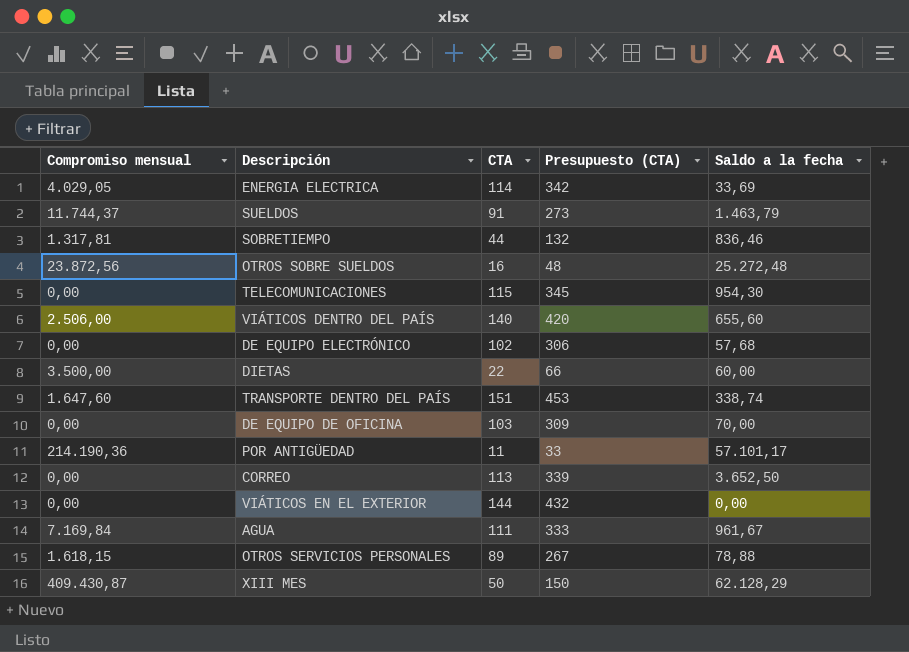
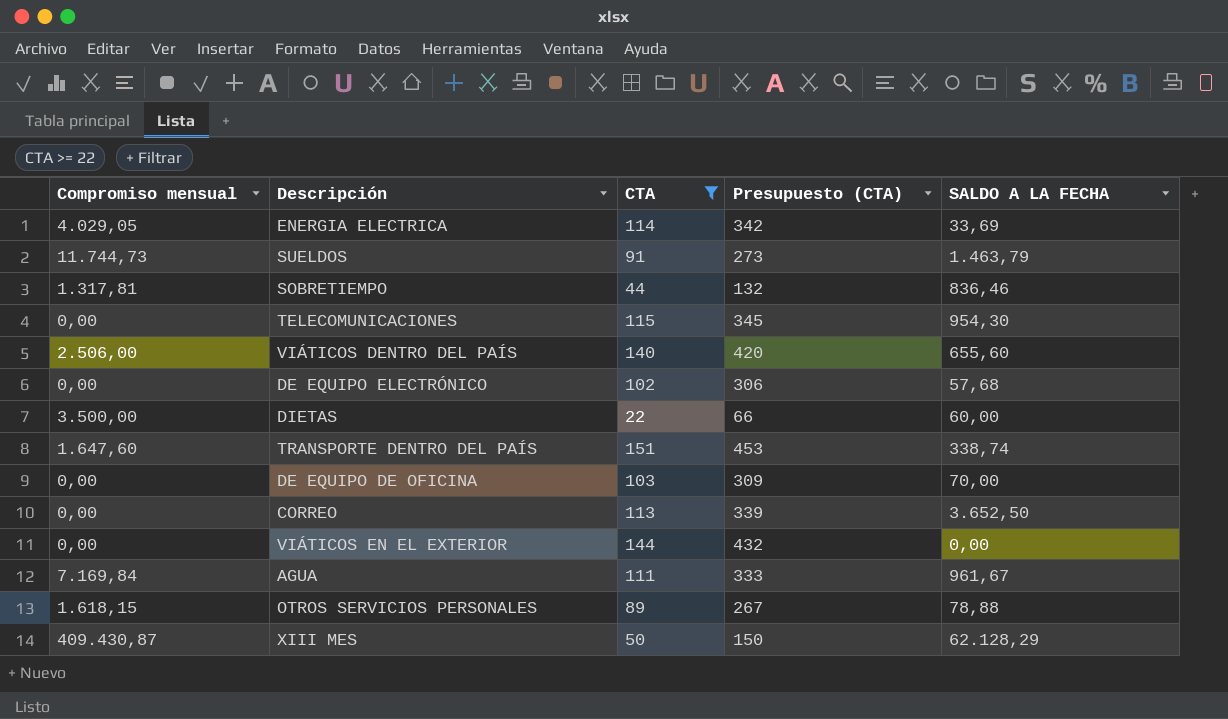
filter: none -> CTA >= 22
column name: Saldo a la fecha -> SALDO A LA FECHA
SUELDOS | Compromiso mensual: 11.744,37 -> 11.744,73

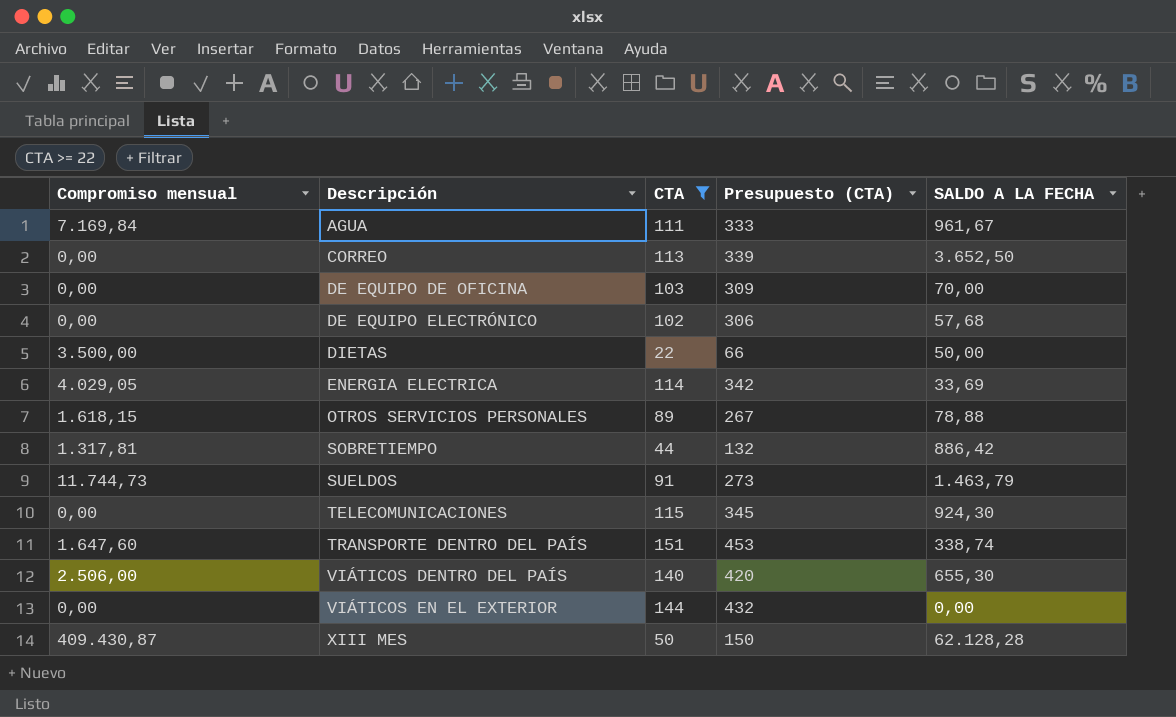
row order: none -> Descripción ascending
DIETAS | SALDO A LA FECHA: 60,00 -> 50,00
SOBRETIEMPO | SALDO A LA FECHA: 836,46 -> 886,42
TELECOMUNICACIONES | SALDO A LA FECHA: 954,30 -> 924,30
VIÁTICOS DENTRO DEL PAÍS | SALDO A LA FECHA: 655,60 -> 655,30
XIII MES | SALDO A LA FECHA: 62.128,29 -> 62.128,28

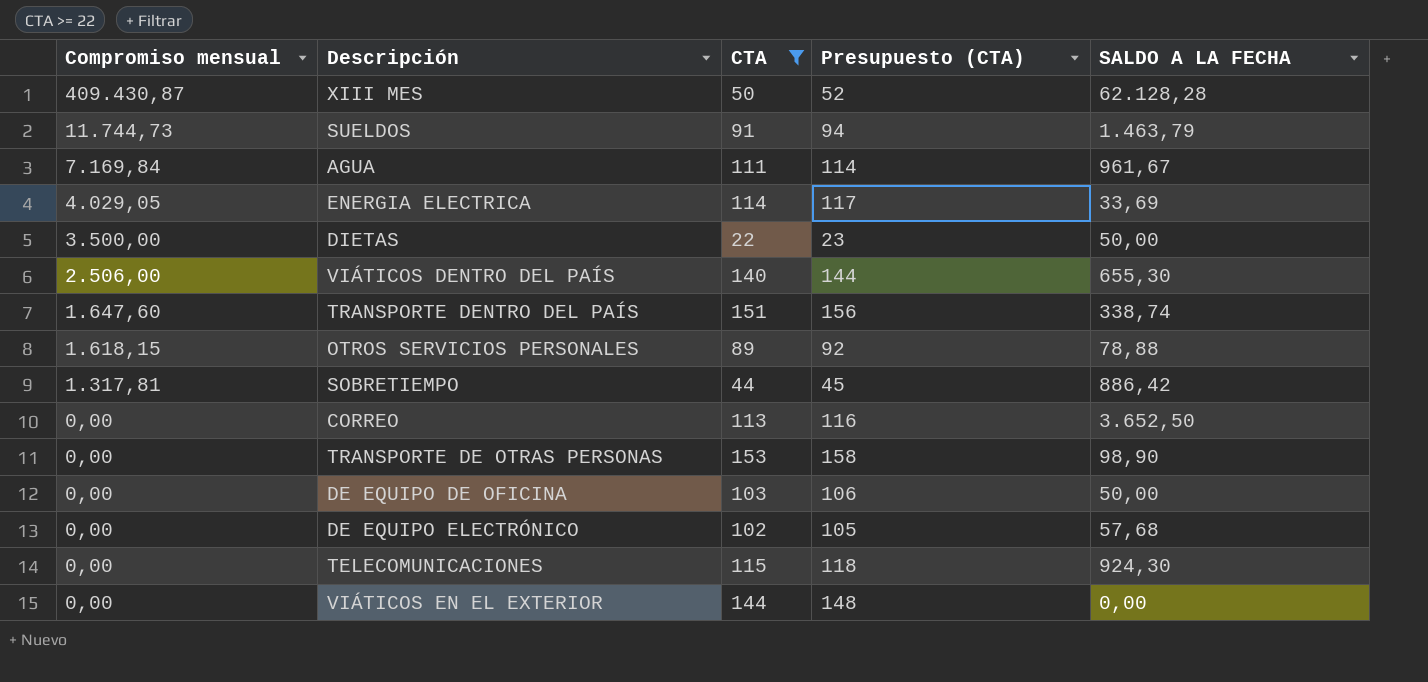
row order: Descripción ascending -> Compromiso mensual descending
column Presupuesto (CTA) | formula: [CTA] * 3 -> [CTA] * 1,03
row TRANSPORTE DE OTRAS PERSONAS: none -> 0,00 | 153 | 158 | 98,90
DE EQUIPO DE OFICINA | SALDO A LA FECHA: 70,00 -> 50,00

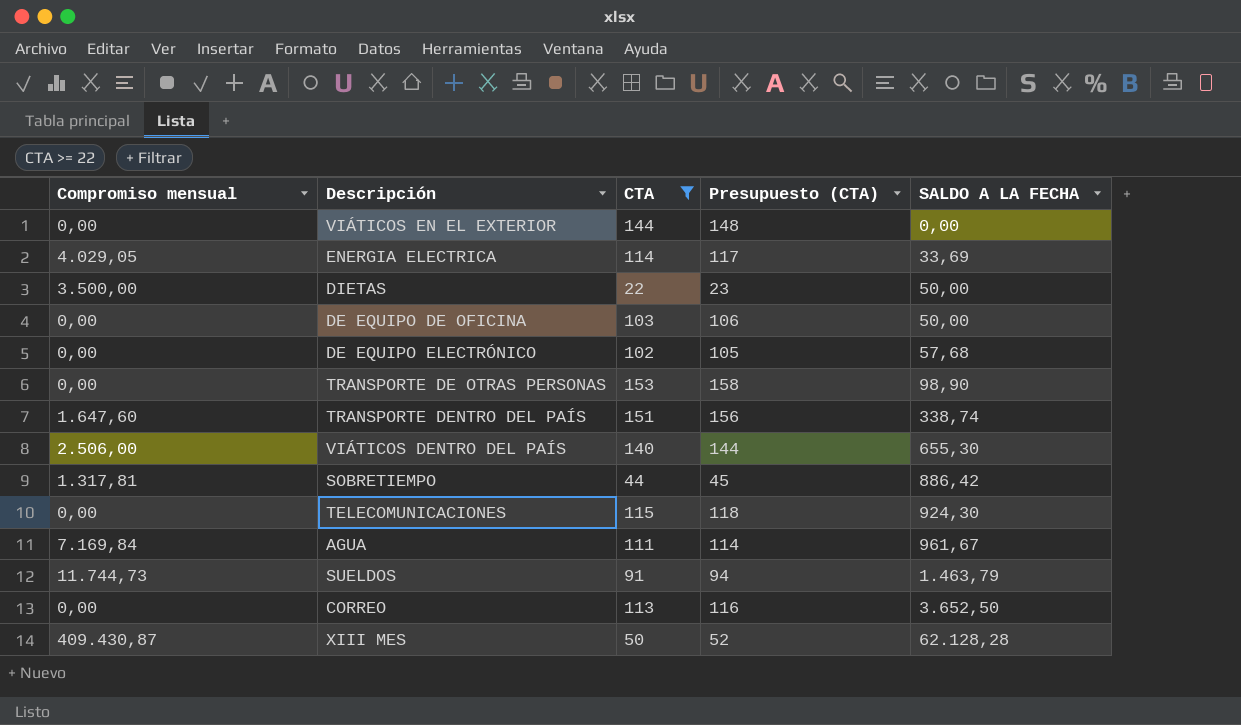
row order: Compromiso mensual descending -> SALDO A LA FECHA ascending
row OTROS SERVICIOS PERSONALES: 1.618,15 | 89 | 92 | 78,88 -> none

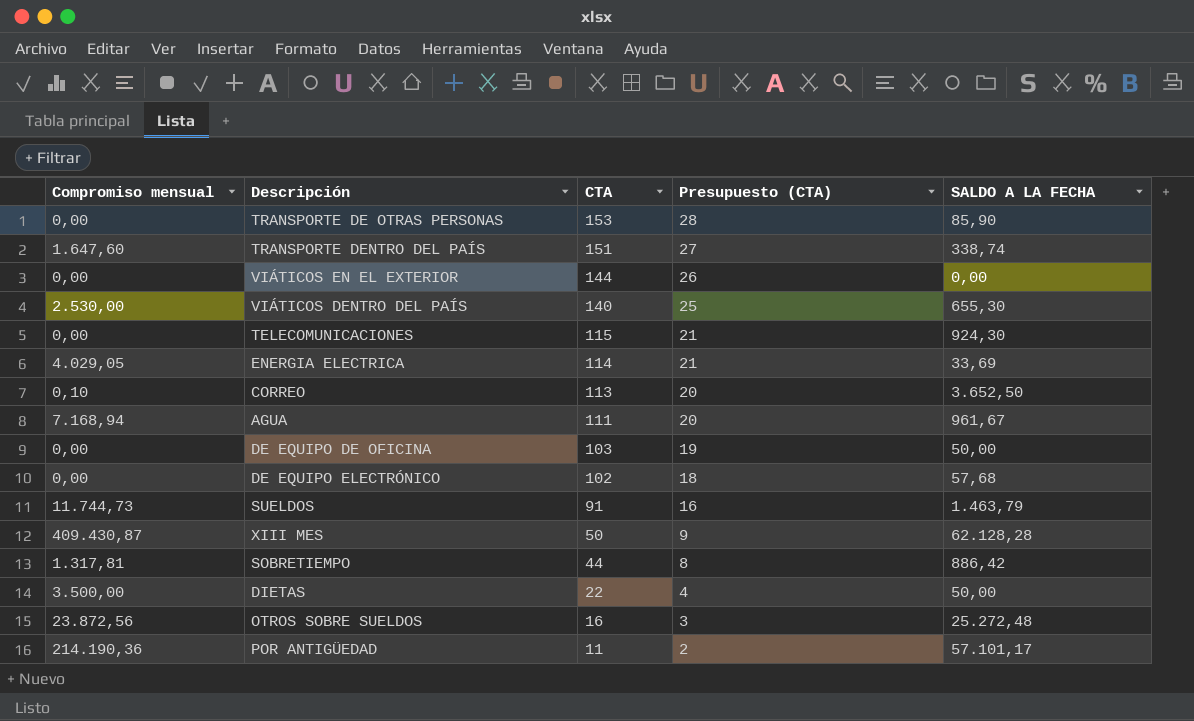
filter: CTA >= 22 -> none
row order: SALDO A LA FECHA ascending -> CTA descending
column Presupuesto (CTA) | formula: [CTA] * 1,03 -> [CTA] * 0,18
TRANSPORTE DE OTRAS PERSONAS | SALDO A LA FECHA: 98,90 -> 85,90
VIÁTICOS DENTRO DEL PAÍS | Compromiso mensual: 2.506,00 -> 2.530,00
CORREO | Compromiso mensual: 0,00 -> 0,10
AGUA | Compromiso mensual: 7.169,84 -> 7.168,94

